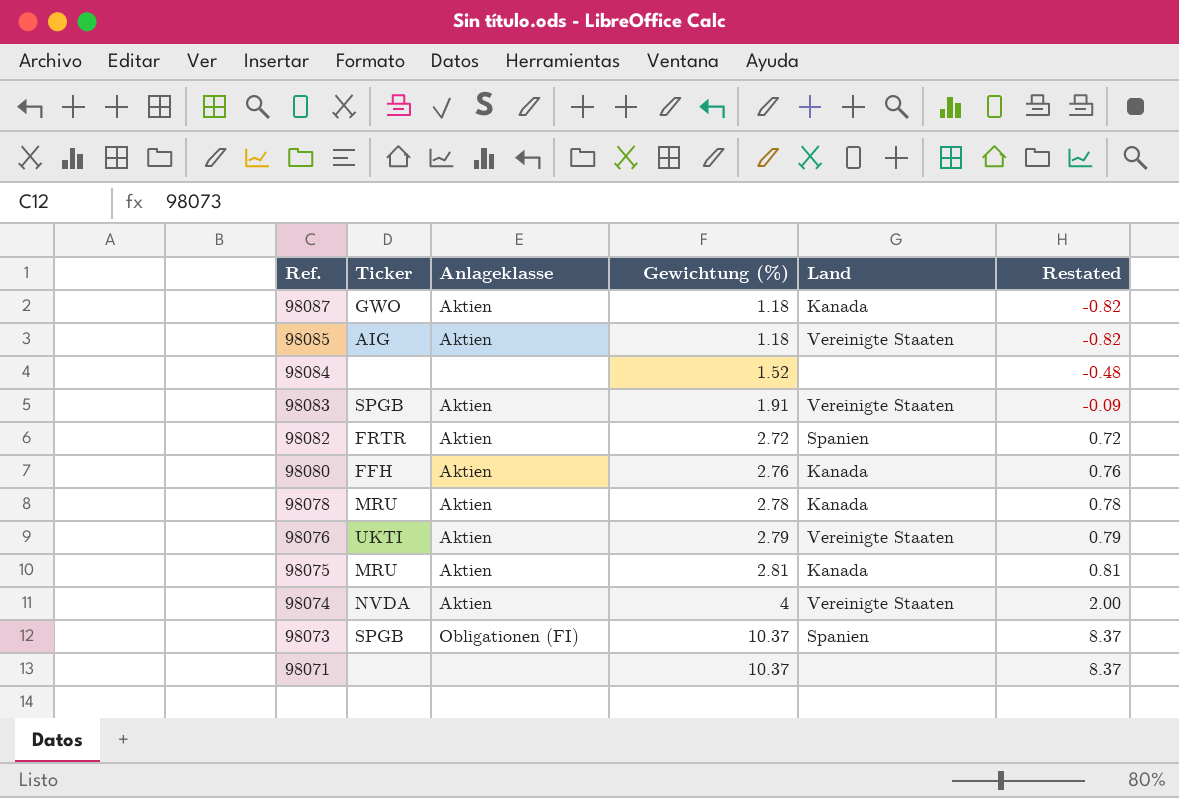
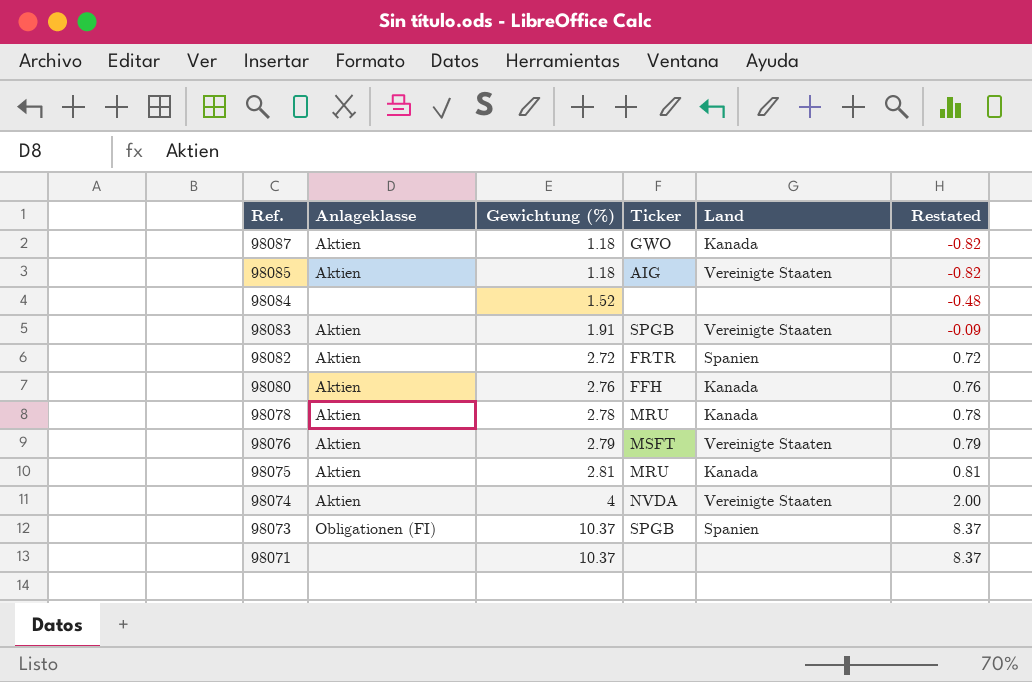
column Ticker | position: 2 -> 4
98076 | Ticker: UKTI -> MSFT

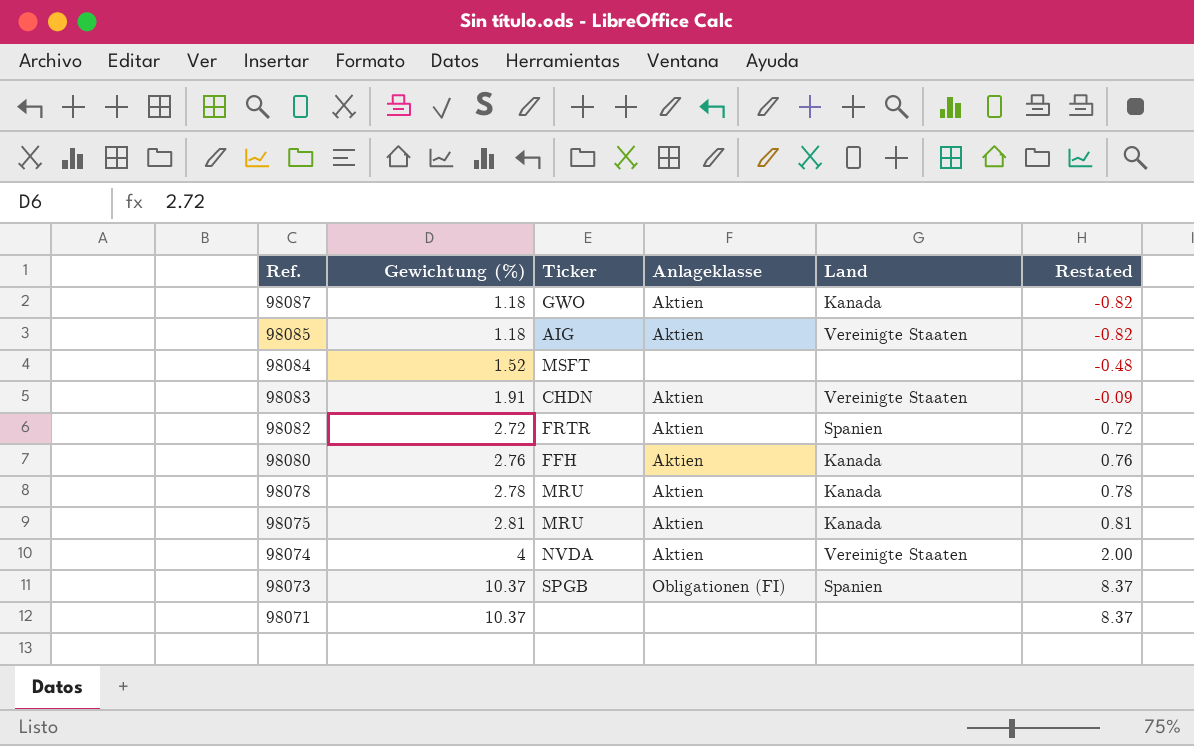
column Anlageklasse | position: 2 -> 4
row 98076: Aktien | 2.79 | MSFT | Vereinigte Staaten | 0.79 -> none
98084 | Ticker: none -> MSFT
98083 | Ticker: SPGB -> CHDN

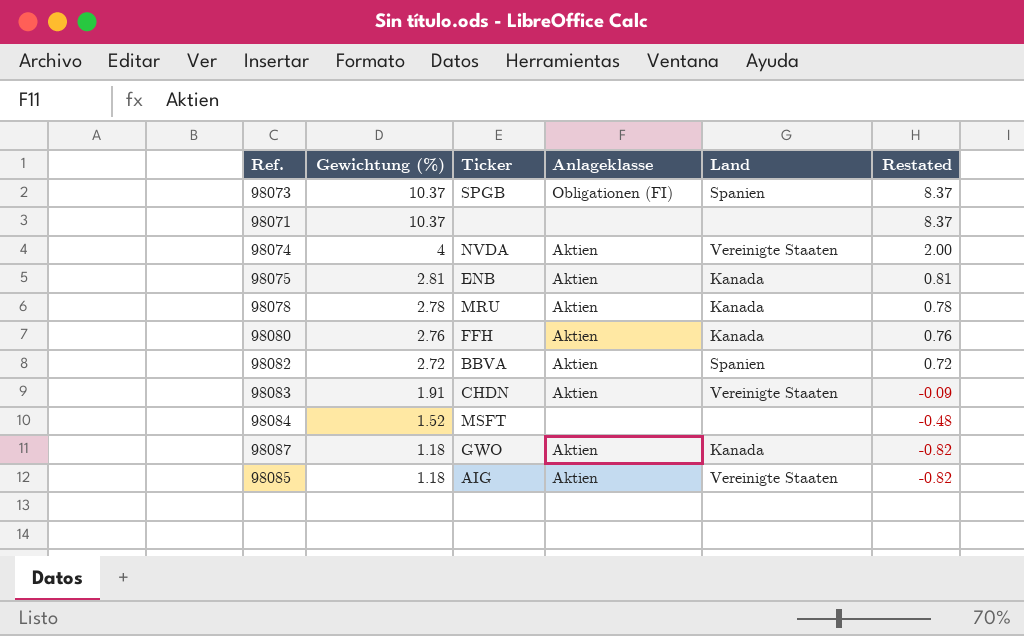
row order: Ref. descending -> Gewichtung (%) descending
98075 | Ticker: MRU -> ENB
98082 | Ticker: FRTR -> BBVA

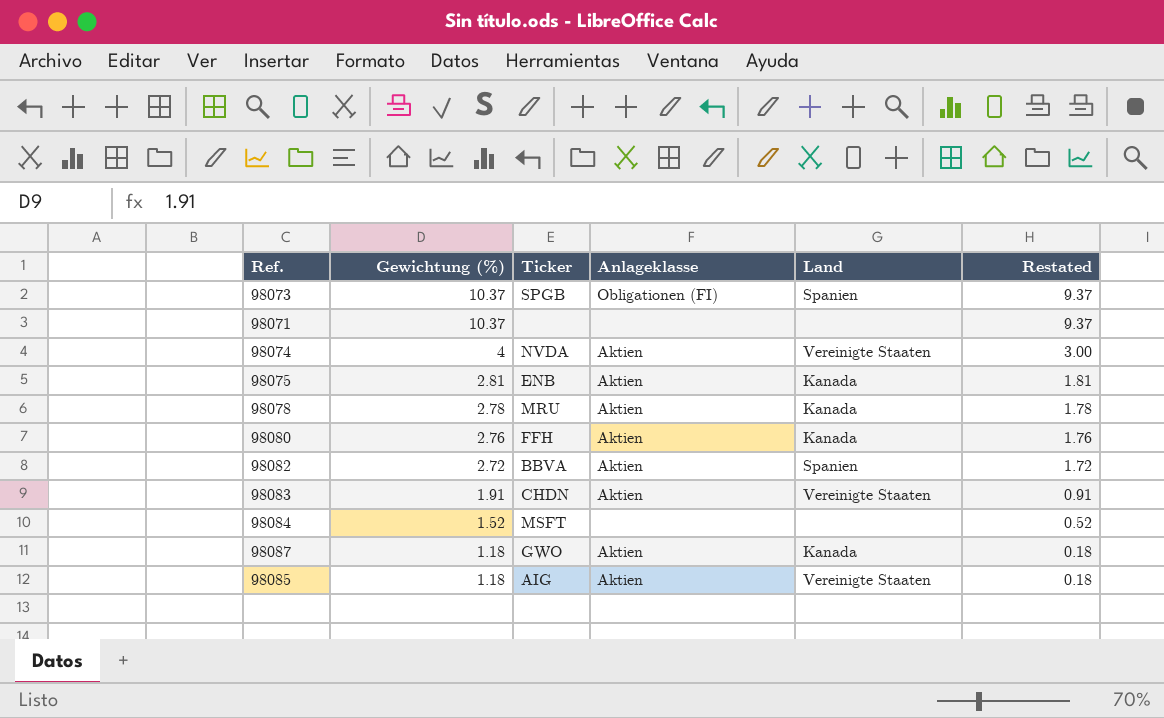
column Restated | formula: [Gewichtung (%)] - 2 -> [Gewichtung (%)] - 1

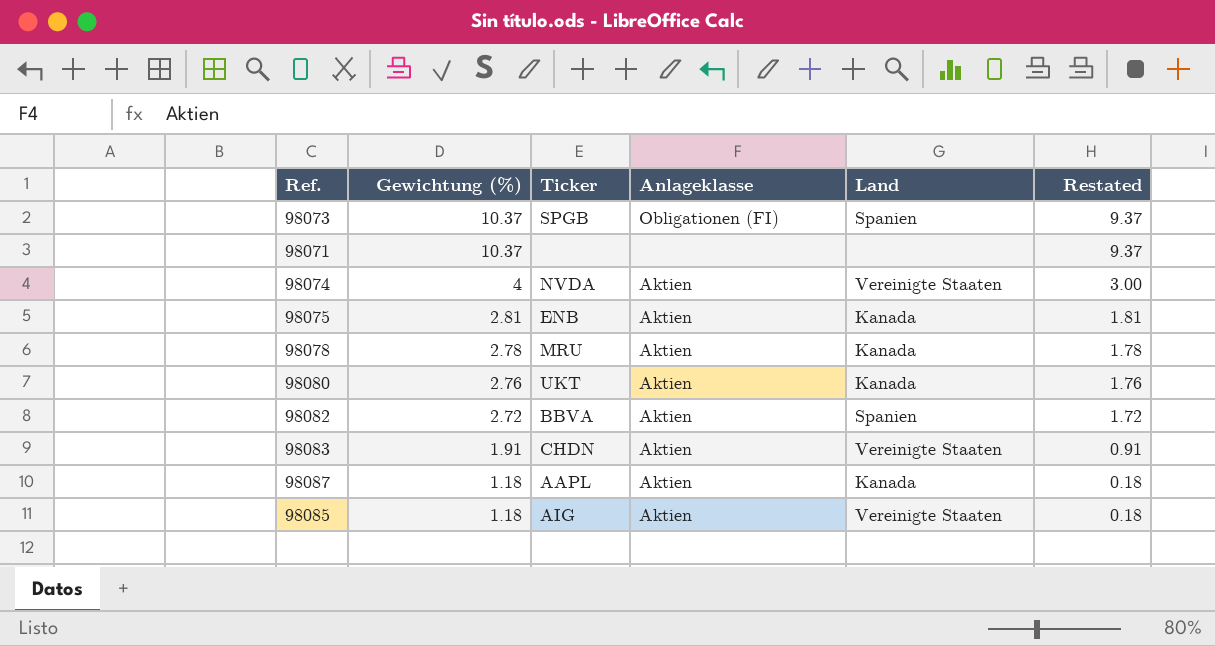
row 98084: 1.52 | MSFT | none | none | 0.52 -> none
98080 | Ticker: FFH -> UKT
98087 | Ticker: GWO -> AAPL

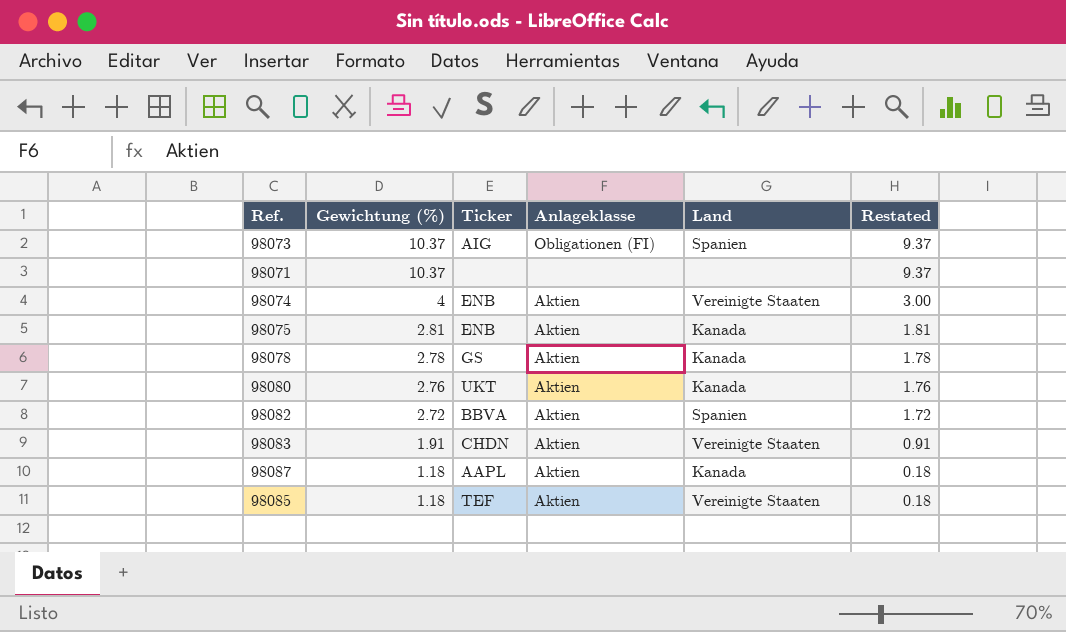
98073 | Ticker: SPGB -> AIG
98074 | Ticker: NVDA -> ENB
98078 | Ticker: MRU -> GS
98085 | Ticker: AIG -> TEF

